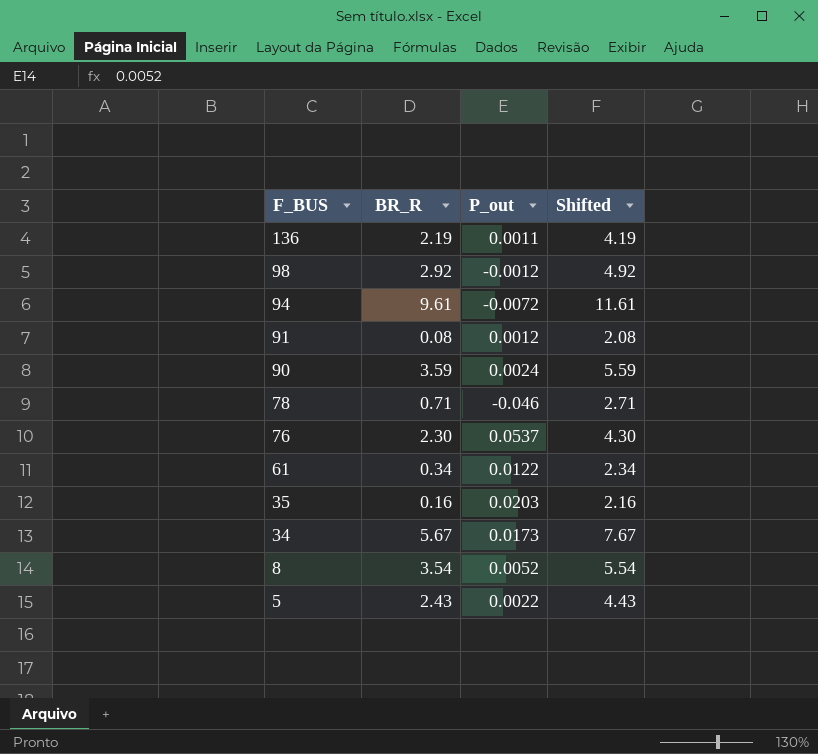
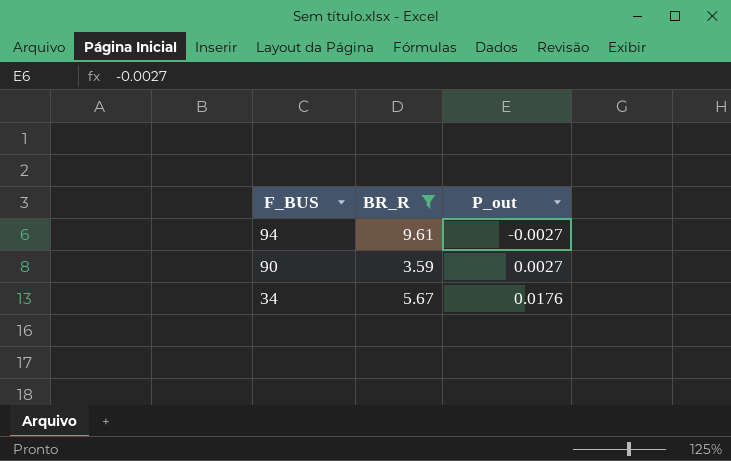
filter: none -> BR_R >= 3.59
column Shifted | formula: [BR_R] + 2 -> none
94 | P_out: -0.0072 -> -0.0027
90 | P_out: 0.0024 -> 0.0027
34 | P_out: 0.0173 -> 0.0176

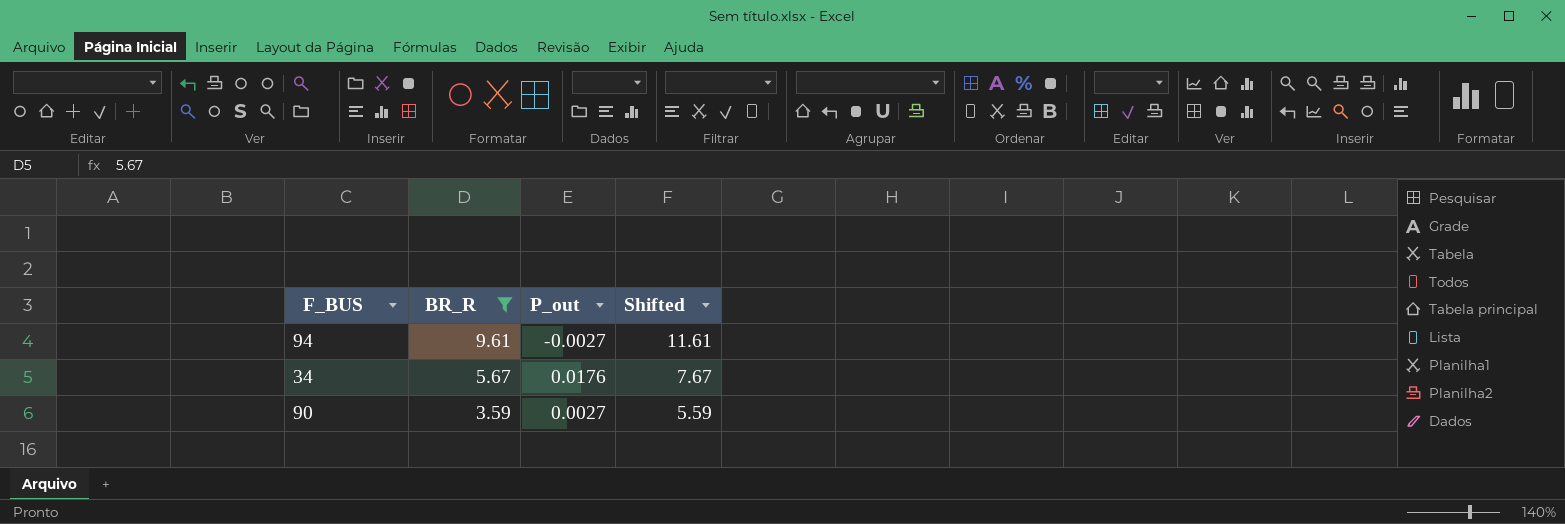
row order: F_BUS descending -> BR_R descending
column Shifted | formula: none -> [BR_R] + 2

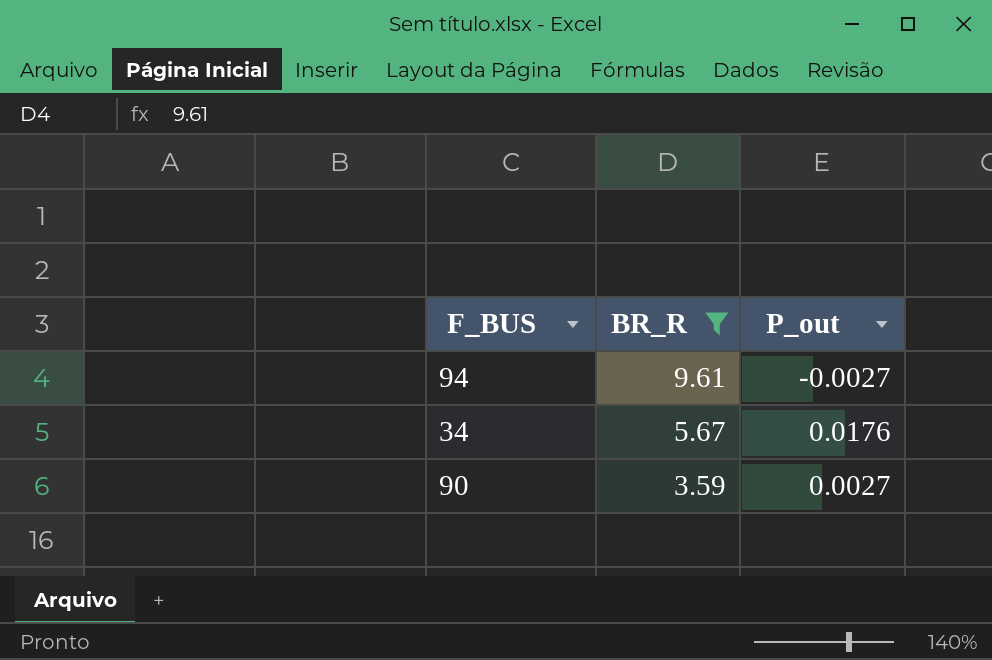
column Shifted | formula: [BR_R] + 2 -> none

